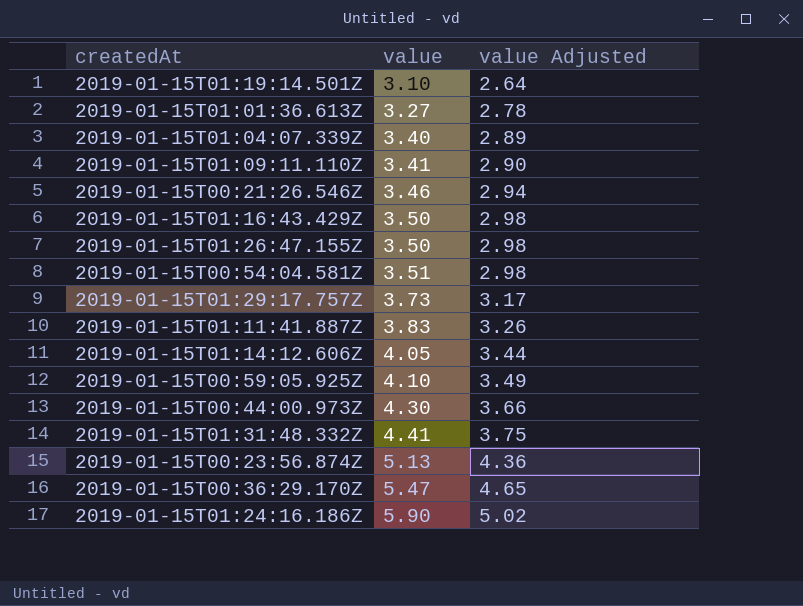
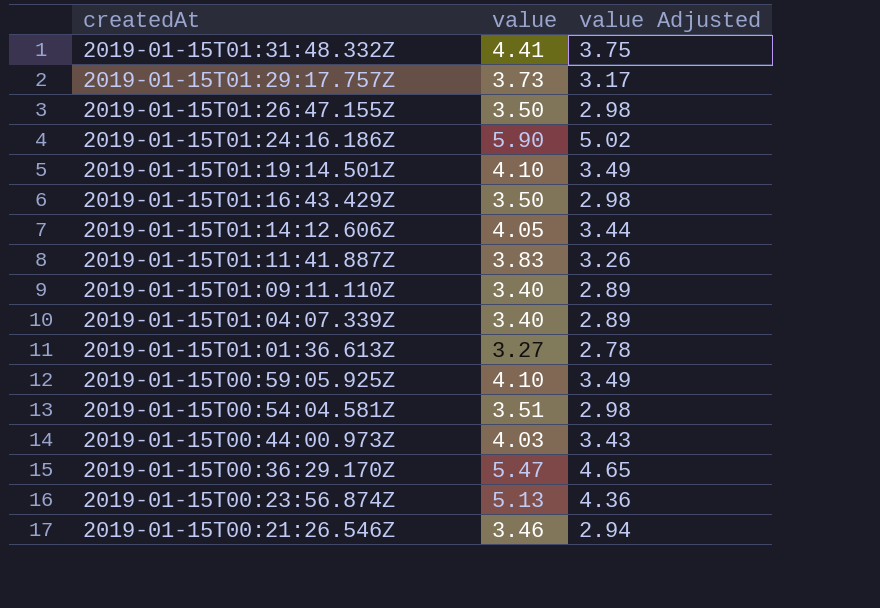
row order: value ascending -> createdAt descending
2019-01-15T01:19:14.501Z | value: 3.10 -> 4.10
2019-01-15T01:19:14.501Z | value Adjusted: 2.64 -> 3.49
2019-01-15T01:09:11.110Z | value: 3.41 -> 3.40
2019-01-15T01:09:11.110Z | value Adjusted: 2.90 -> 2.89
2019-01-15T00:44:00.973Z | value: 4.30 -> 4.03
2019-01-15T00:44:00.973Z | value Adjusted: 3.66 -> 3.43

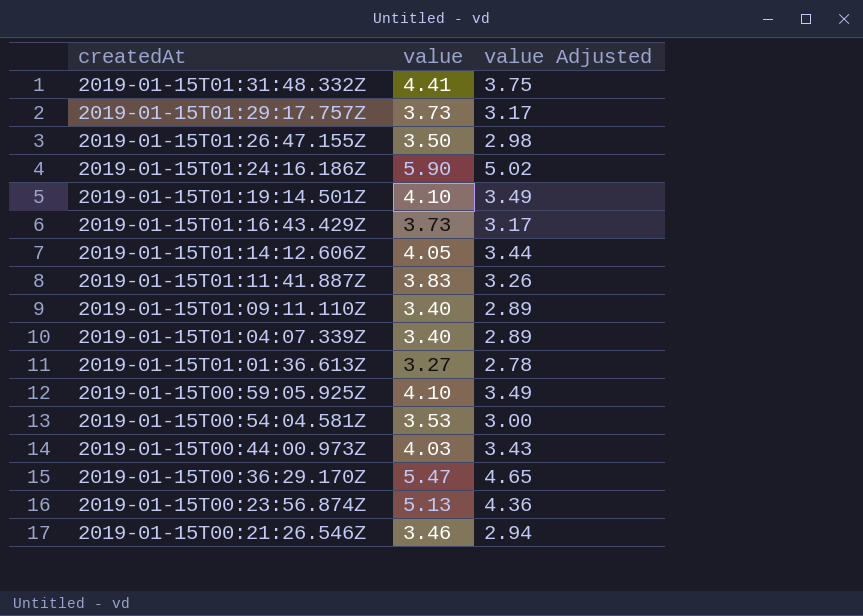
2019-01-15T01:16:43.429Z | value: 3.50 -> 3.73
2019-01-15T01:16:43.429Z | value Adjusted: 2.98 -> 3.17
2019-01-15T00:54:04.581Z | value: 3.51 -> 3.53
2019-01-15T00:54:04.581Z | value Adjusted: 2.98 -> 3.00

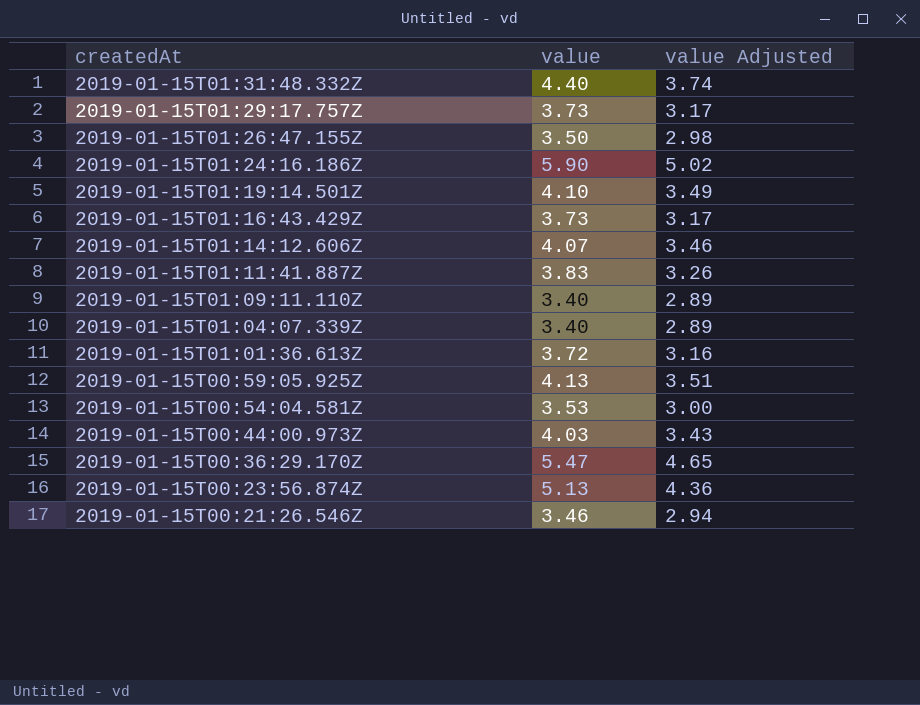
2019-01-15T01:31:48.332Z | value: 4.41 -> 4.40
2019-01-15T01:31:48.332Z | value Adjusted: 3.75 -> 3.74
2019-01-15T01:14:12.606Z | value: 4.05 -> 4.07
2019-01-15T01:14:12.606Z | value Adjusted: 3.44 -> 3.46
2019-01-15T01:01:36.613Z | value: 3.27 -> 3.72
2019-01-15T01:01:36.613Z | value Adjusted: 2.78 -> 3.16
2019-01-15T00:59:05.925Z | value: 4.10 -> 4.13
2019-01-15T00:59:05.925Z | value Adjusted: 3.49 -> 3.51

